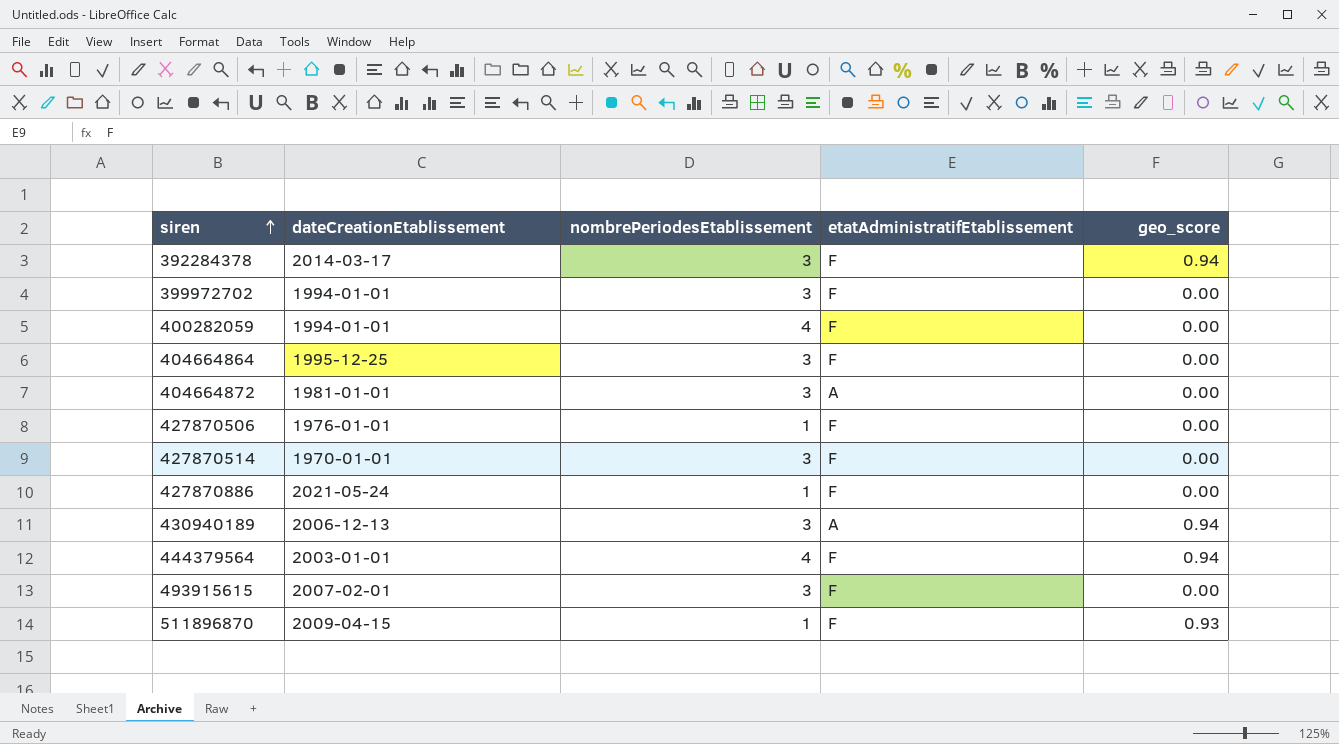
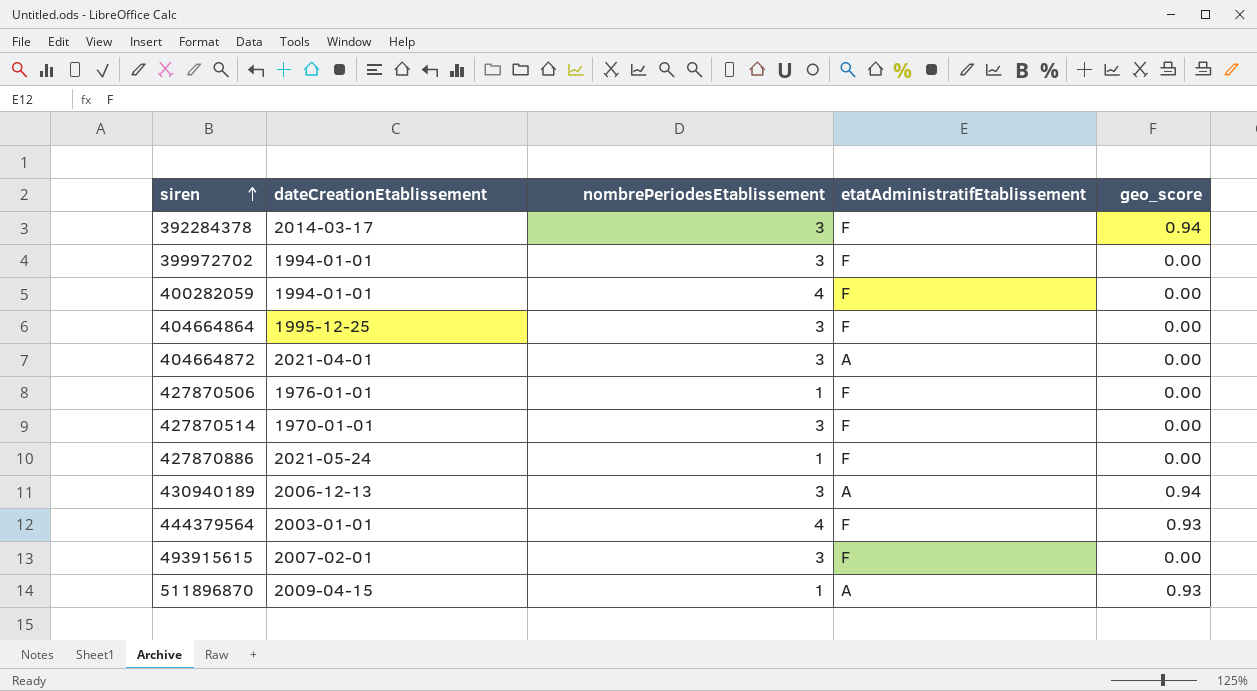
404664872 | dateCreationEtablissement: 1981-01-01 -> 2021-04-01
444379564 | geo_score: 0.94 -> 0.93
511896870 | etatAdministratifEtablissement: F -> A

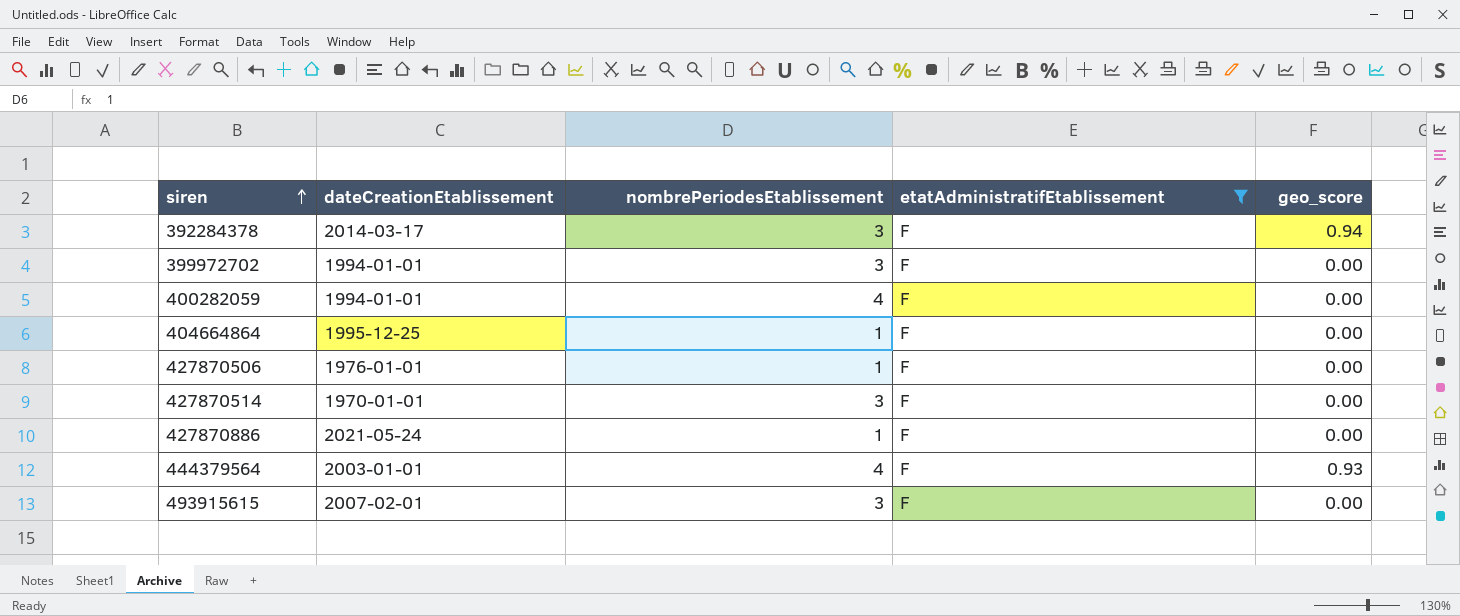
filter: none -> etatAdministratifEtablissement = F
404664864 | nombrePeriodesEtablissement: 3 -> 1

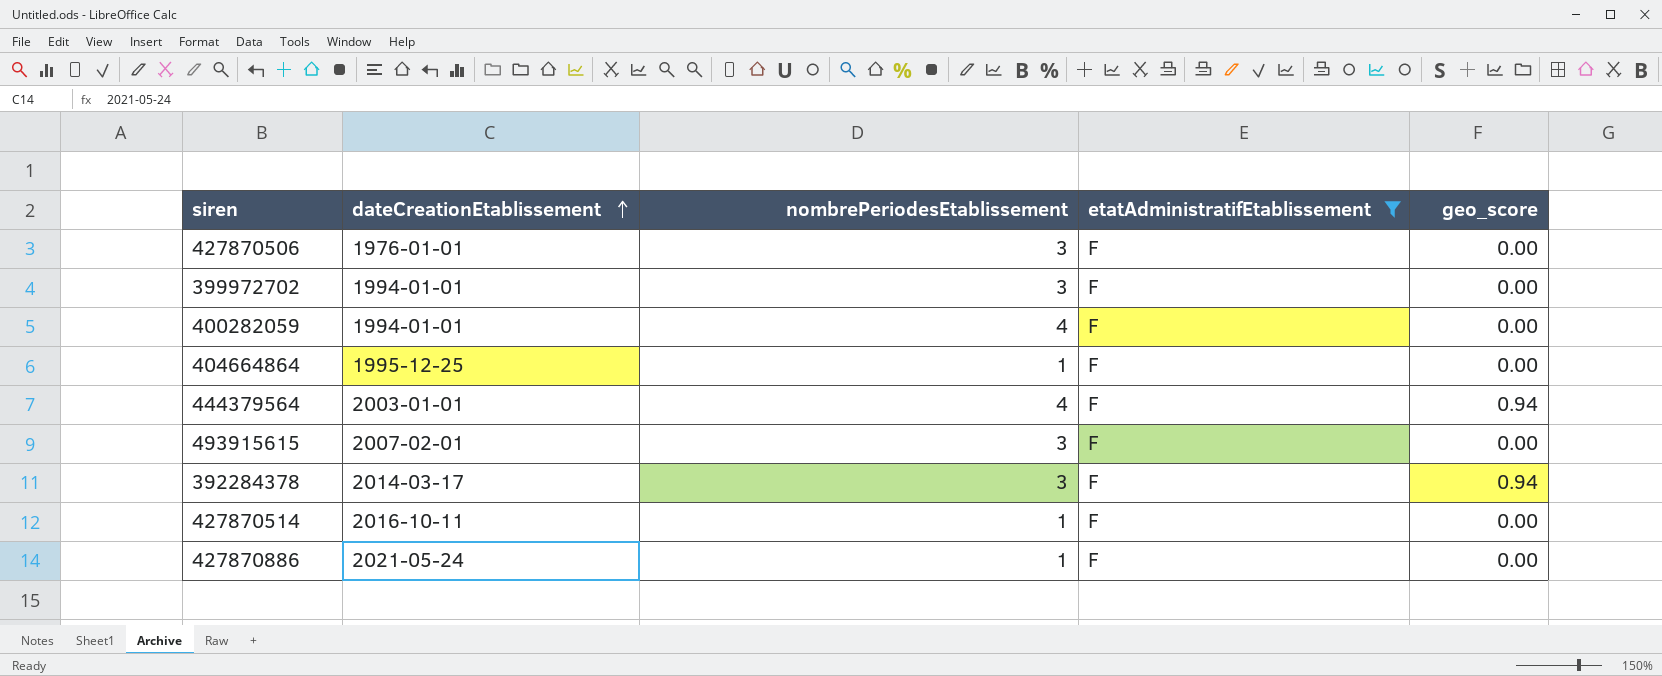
row order: siren ascending -> dateCreationEtablissement ascending
427870506 | nombrePeriodesEtablissement: 1 -> 3
444379564 | geo_score: 0.93 -> 0.94
427870514 | dateCreationEtablissement: 1970-01-01 -> 2016-10-11
427870514 | nombrePeriodesEtablissement: 3 -> 1

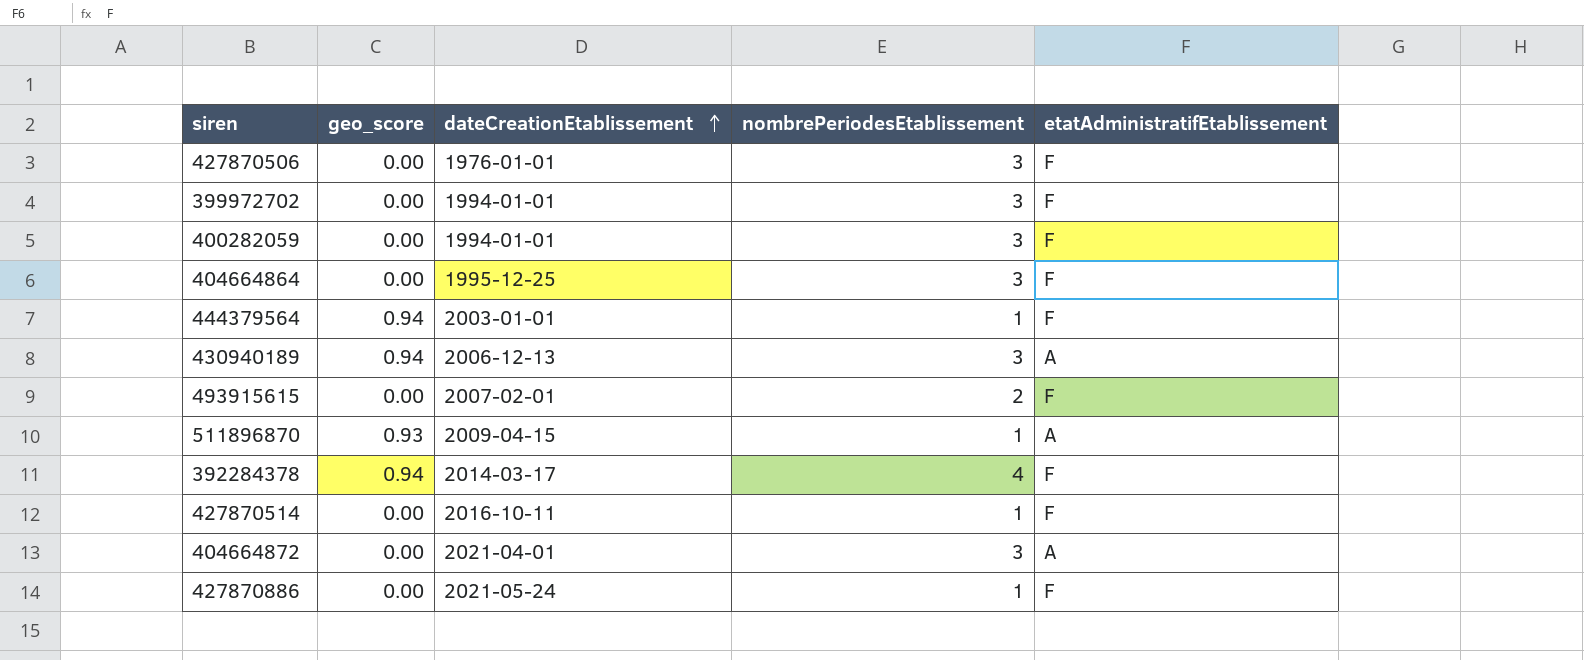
filter: etatAdministratifEtablissement = F -> none
column geo_score | position: 5 -> 2
400282059 | nombrePeriodesEtablissement: 4 -> 3
404664864 | nombrePeriodesEtablissement: 1 -> 3
444379564 | nombrePeriodesEtablissement: 4 -> 1
493915615 | nombrePeriodesEtablissement: 3 -> 2
392284378 | nombrePeriodesEtablissement: 3 -> 4

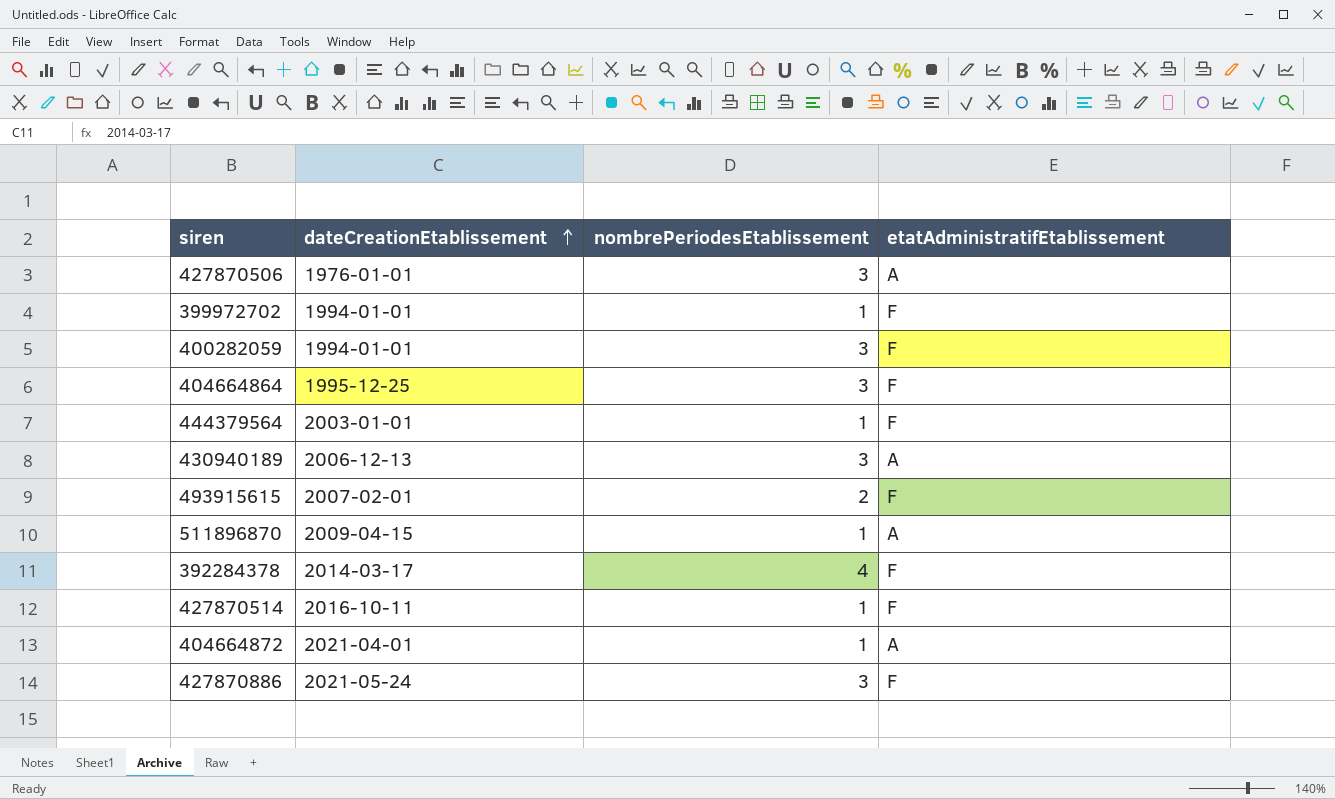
column geo_score | position: 2 -> none
427870506 | etatAdministratifEtablissement: F -> A
399972702 | nombrePeriodesEtablissement: 3 -> 1
404664872 | nombrePeriodesEtablissement: 3 -> 1
427870886 | nombrePeriodesEtablissement: 1 -> 3

